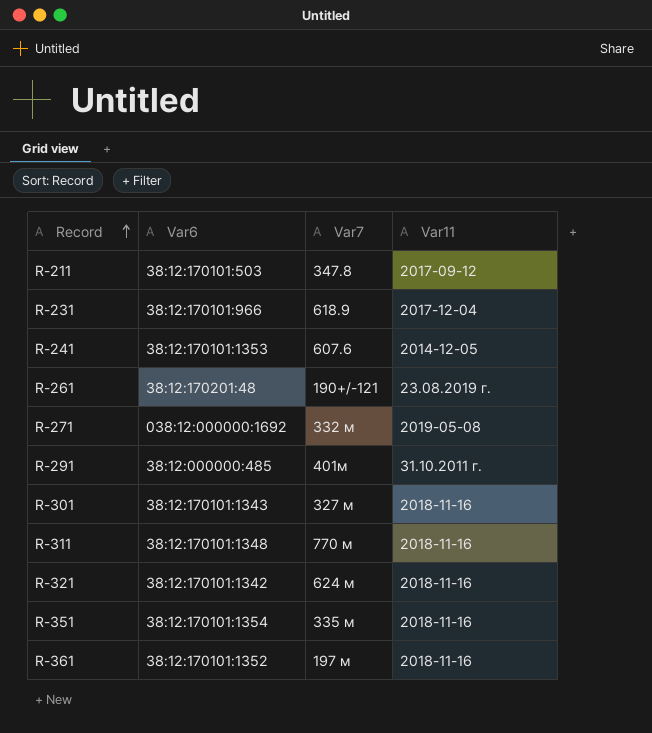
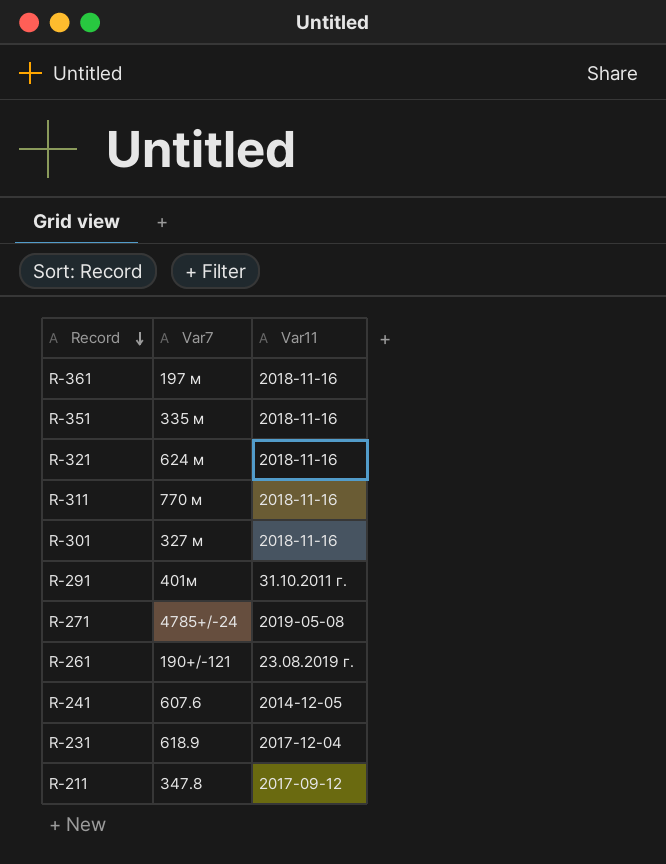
row order: Record ascending -> Record descending
column Var6 | position: 2 -> none
R-271 | Var7: 332 м -> 4785+/-24

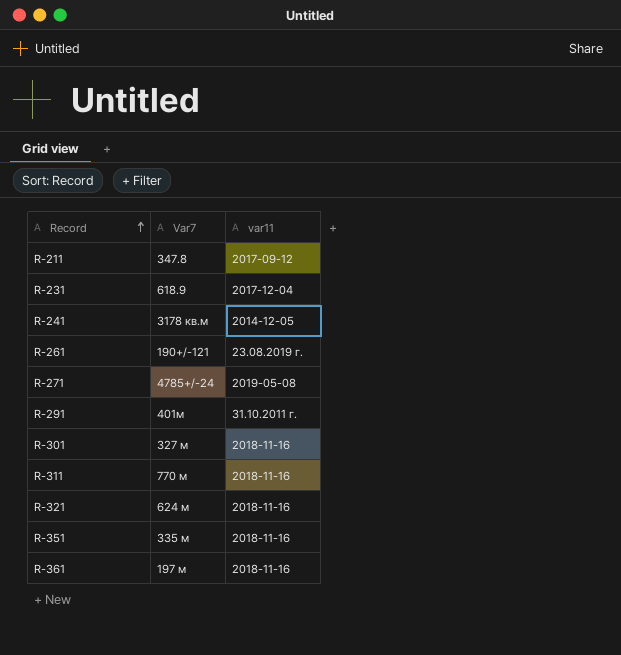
row order: Record descending -> Record ascending
column name: Var11 -> var11
R-241 | Var7: 607.6 -> 3178 кв.м

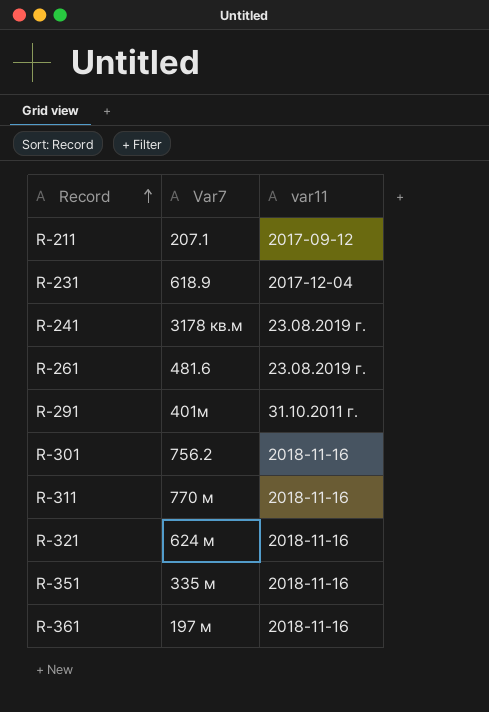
row R-271: 4785+/-24 | 2019-05-08 -> none
R-211 | Var7: 347.8 -> 207.1
R-241 | var11: 2014-12-05 -> 23.08.2019 г.
R-261 | Var7: 190+/-121 -> 481.6
R-301 | Var7: 327 м -> 756.2

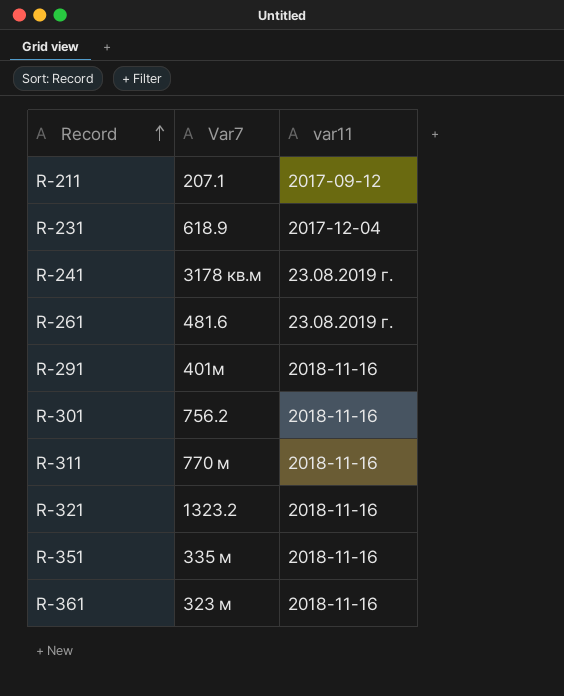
R-291 | var11: 31.10.2011 г. -> 2018-11-16
R-321 | Var7: 624 м -> 1323.2
R-361 | Var7: 197 м -> 323 м

